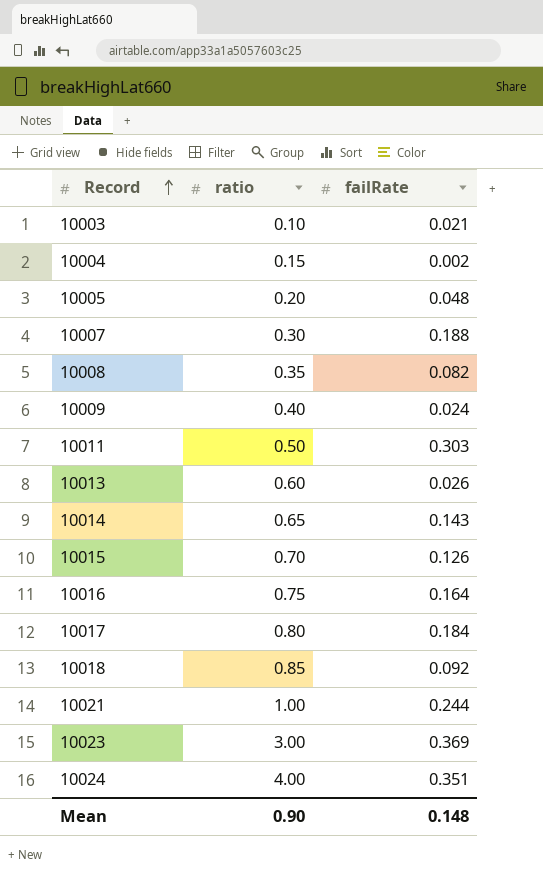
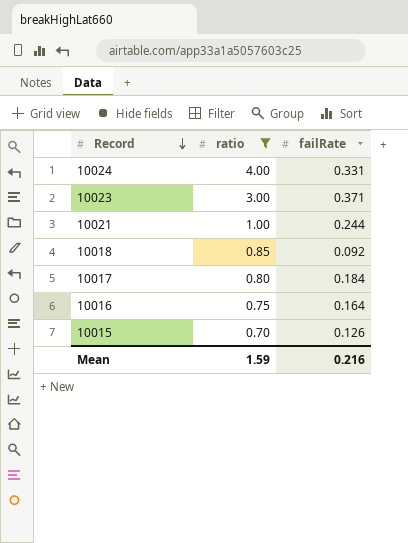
filter: none -> ratio >= 0.70
row order: Record ascending -> Record descending
10024 | failRate: 0.351 -> 0.331
10023 | failRate: 0.369 -> 0.371
Mean | ratio: 0.90 -> 1.59
Mean | failRate: 0.148 -> 0.216

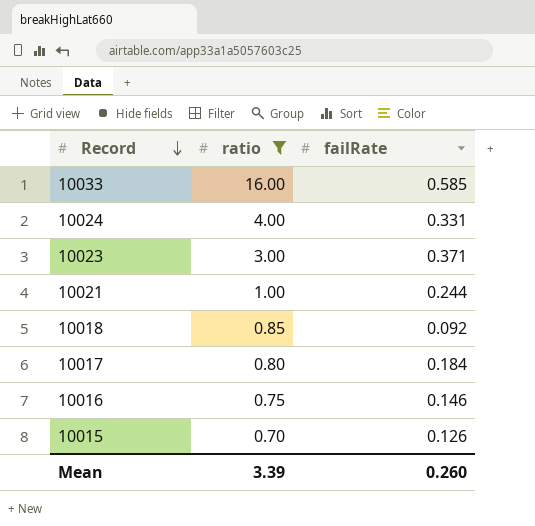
row 10033: none -> 16.00 | 0.585
10016 | failRate: 0.164 -> 0.146
Mean | ratio: 1.59 -> 3.39
Mean | failRate: 0.216 -> 0.260

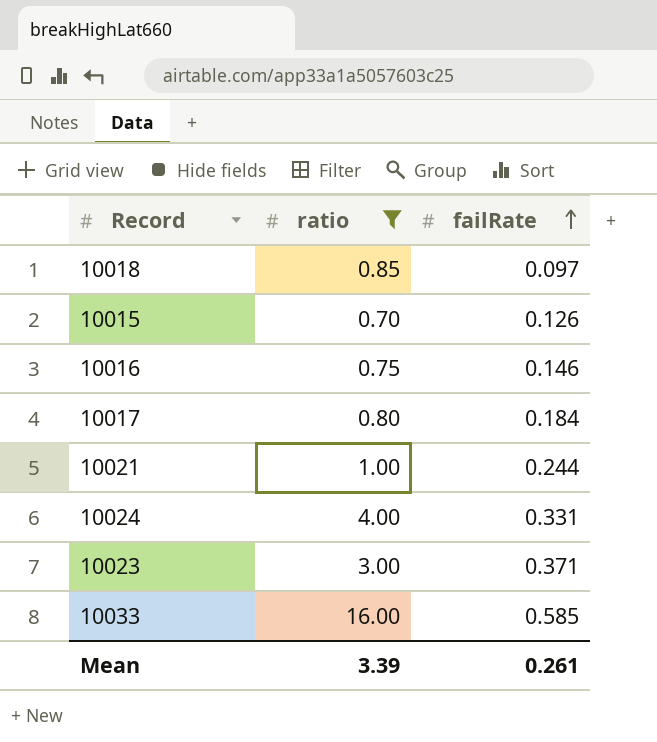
row order: Record descending -> failRate ascending
10018 | failRate: 0.092 -> 0.097
Mean | failRate: 0.260 -> 0.261

